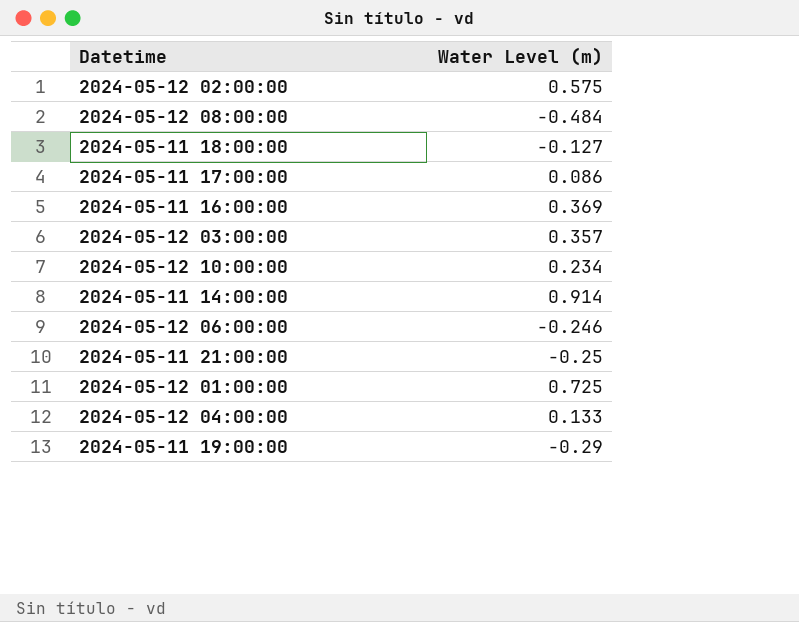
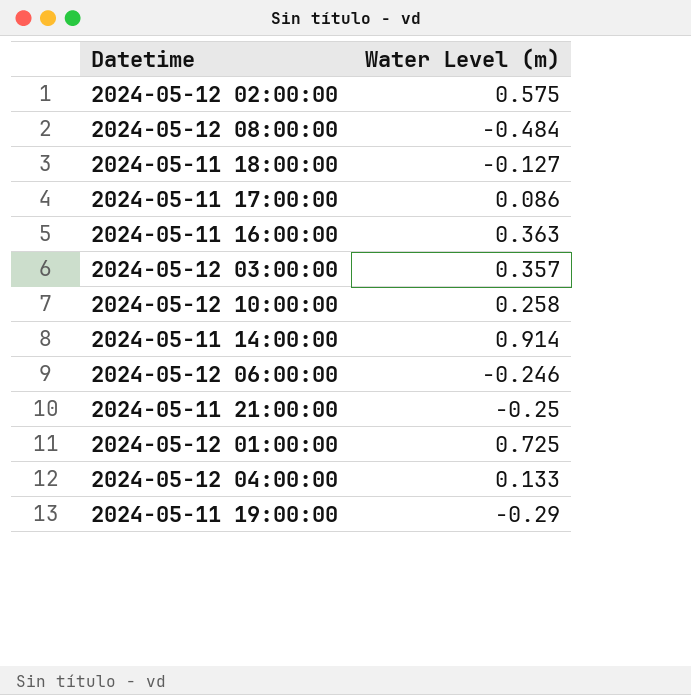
2024-05-11 16:00:00 | Water Level (m): 0.369 -> 0.363
2024-05-12 10:00:00 | Water Level (m): 0.234 -> 0.258

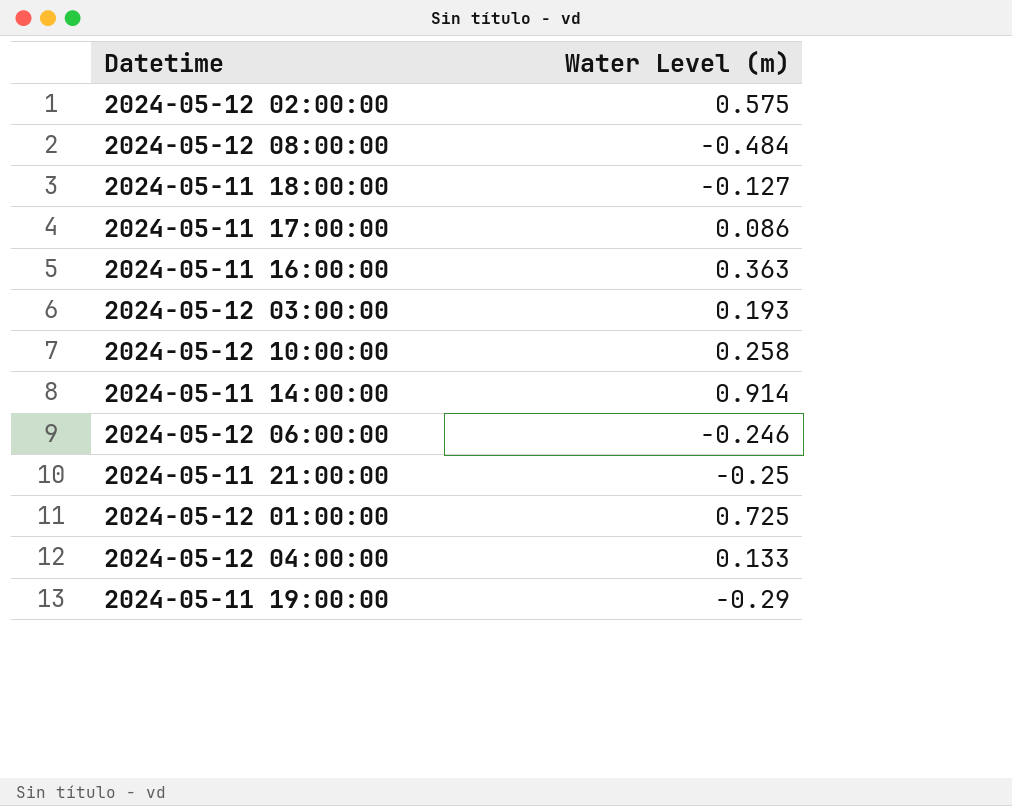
2024-05-12 03:00:00 | Water Level (m): 0.357 -> 0.193

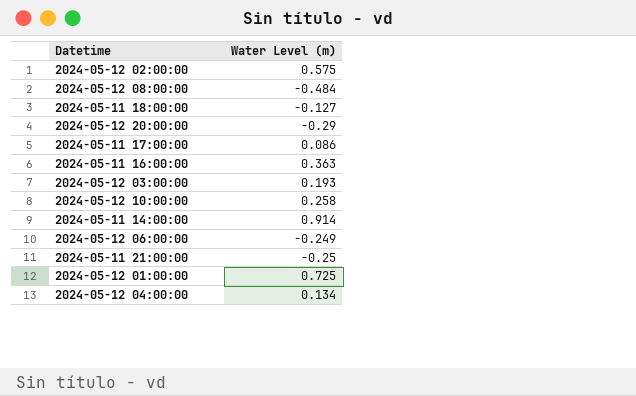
row 2024-05-11 19:00:00: -0.29 -> none
row 2024-05-12 20:00:00: none -> -0.29
2024-05-12 06:00:00 | Water Level (m): -0.246 -> -0.249
2024-05-12 04:00:00 | Water Level (m): 0.133 -> 0.134

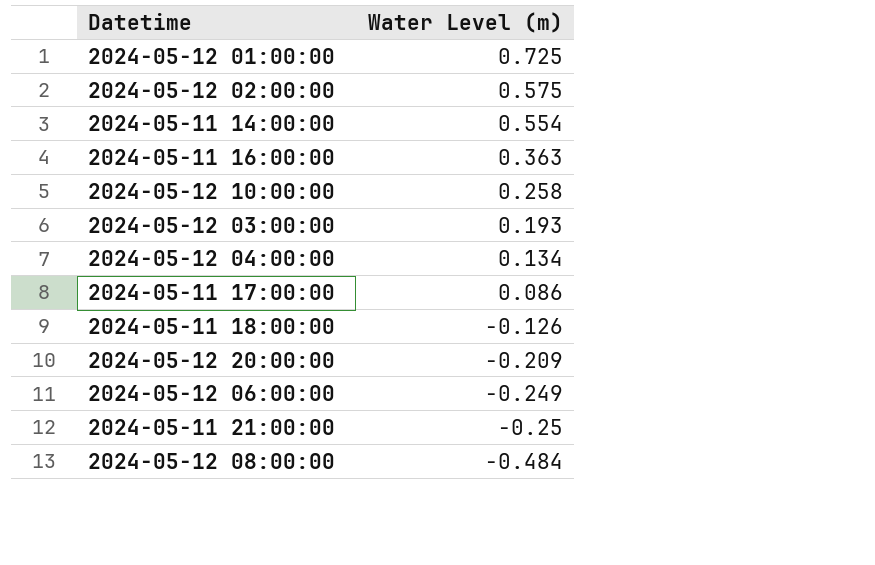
row order: none -> Water Level (m) descending
2024-05-11 14:00:00 | Water Level (m): 0.914 -> 0.554
2024-05-11 18:00:00 | Water Level (m): -0.127 -> -0.126
2024-05-12 20:00:00 | Water Level (m): -0.29 -> -0.209

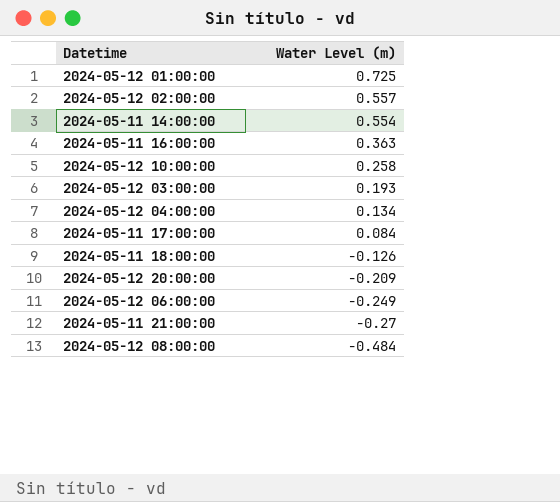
2024-05-12 02:00:00 | Water Level (m): 0.575 -> 0.557
2024-05-11 17:00:00 | Water Level (m): 0.086 -> 0.084
2024-05-11 21:00:00 | Water Level (m): -0.25 -> -0.27

